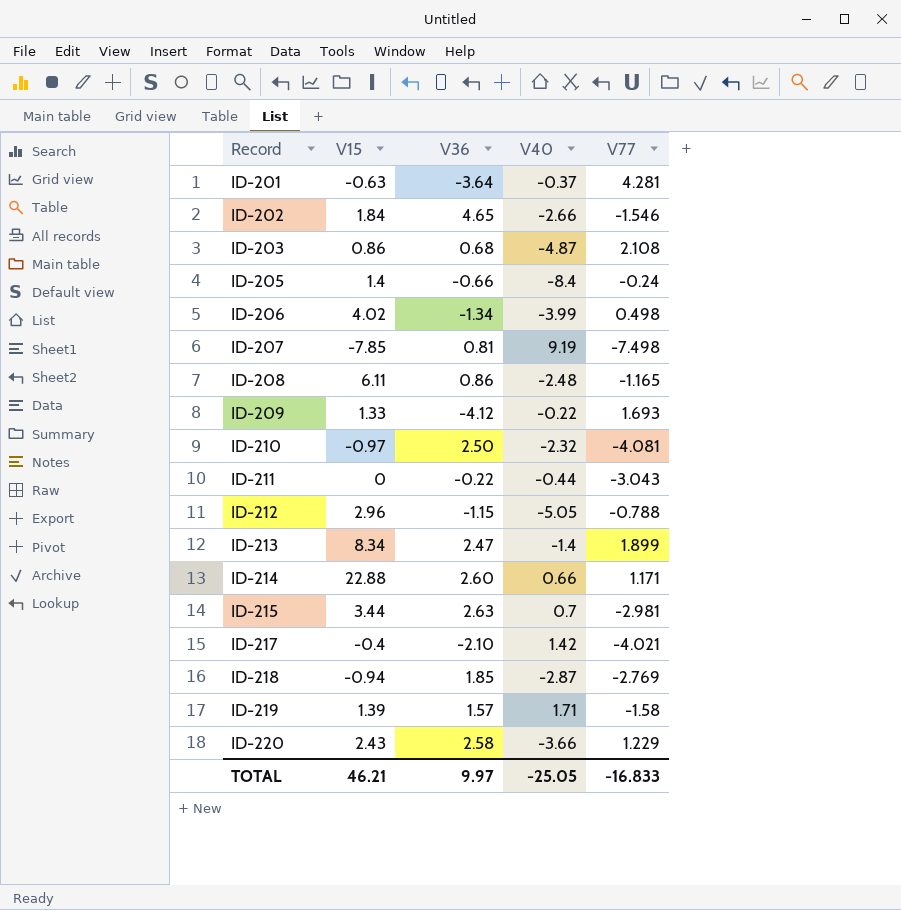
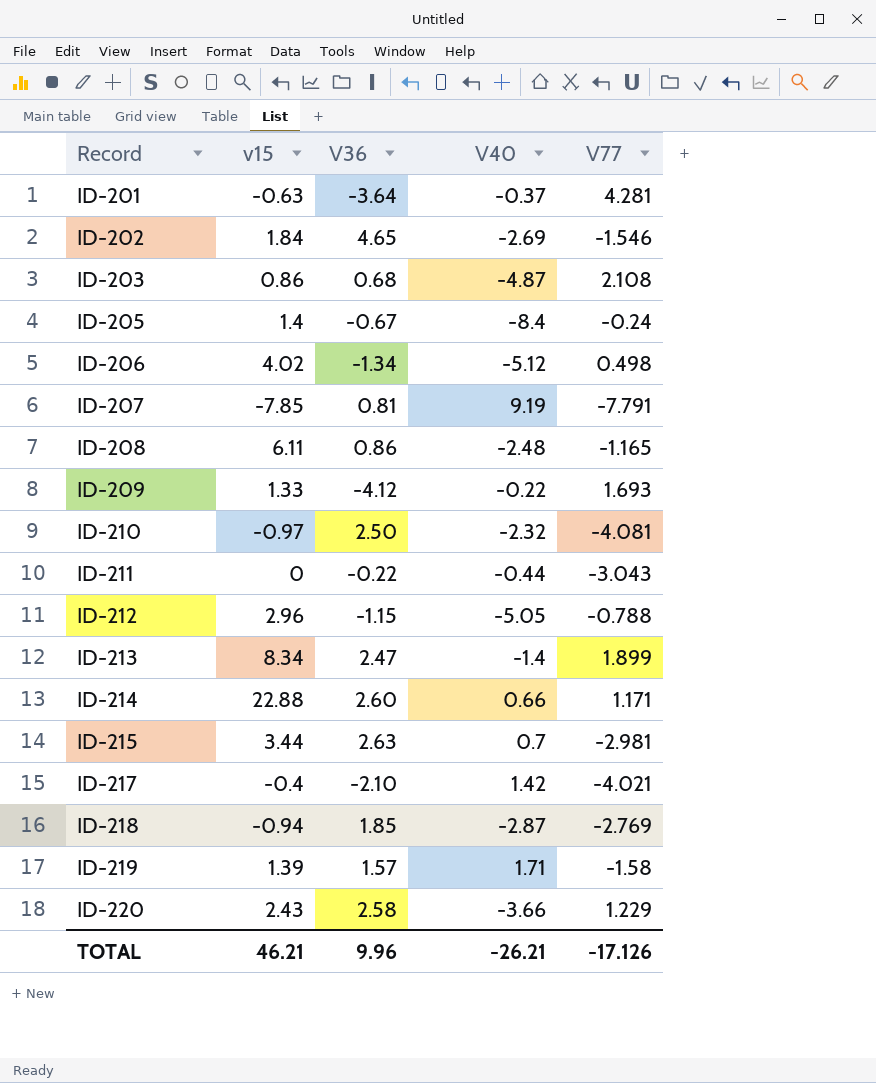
column name: V15 -> v15
ID-202 | V40: -2.66 -> -2.69
ID-205 | V36: -0.66 -> -0.67
ID-206 | V40: -3.99 -> -5.12
ID-207 | V77: -7.498 -> -7.791
TOTAL | V36: 9.97 -> 9.96
TOTAL | V40: -25.05 -> -26.21
TOTAL | V77: -16.833 -> -17.126

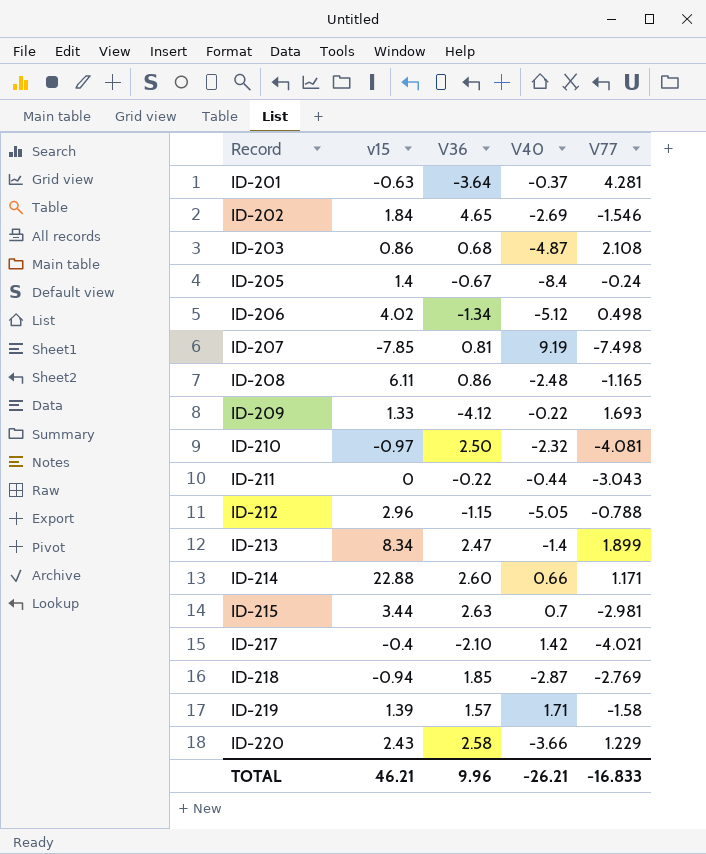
ID-207 | V77: -7.791 -> -7.498
TOTAL | V77: -17.126 -> -16.833

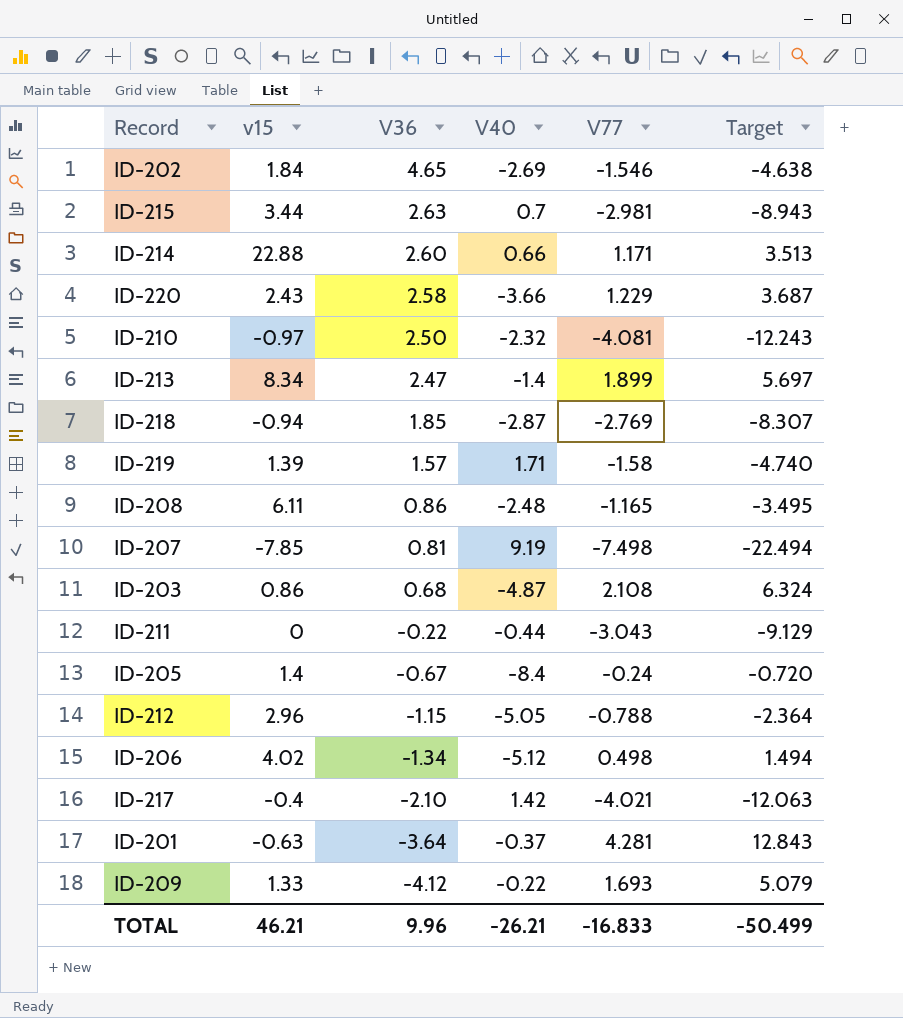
row order: Record ascending -> V36 descending
column Target | formula: none -> [V77] * 3

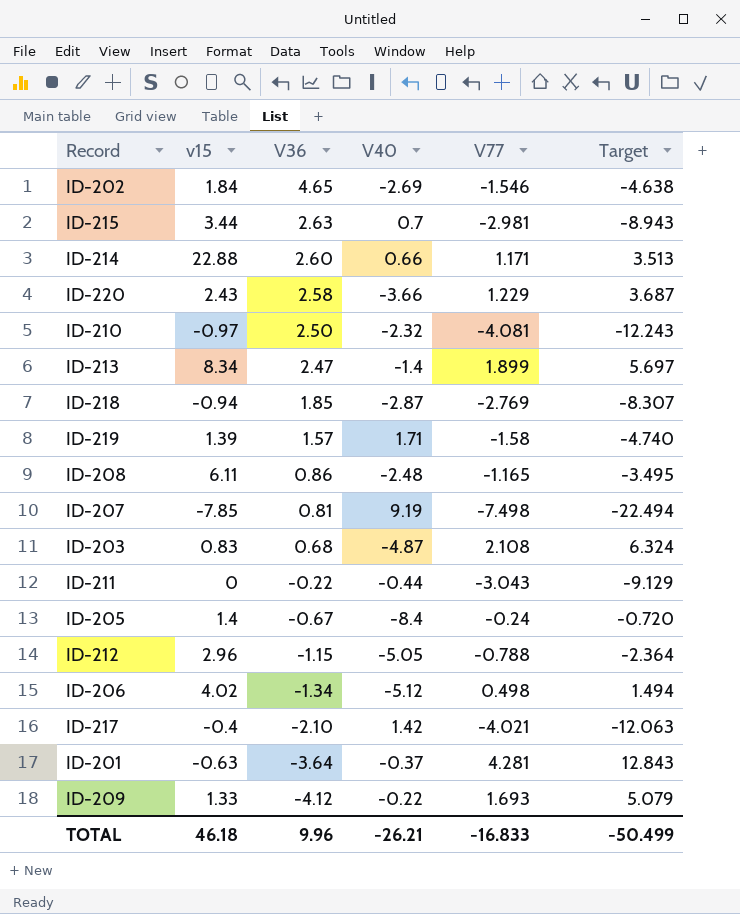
ID-203 | v15: 0.86 -> 0.83
TOTAL | v15: 46.21 -> 46.18

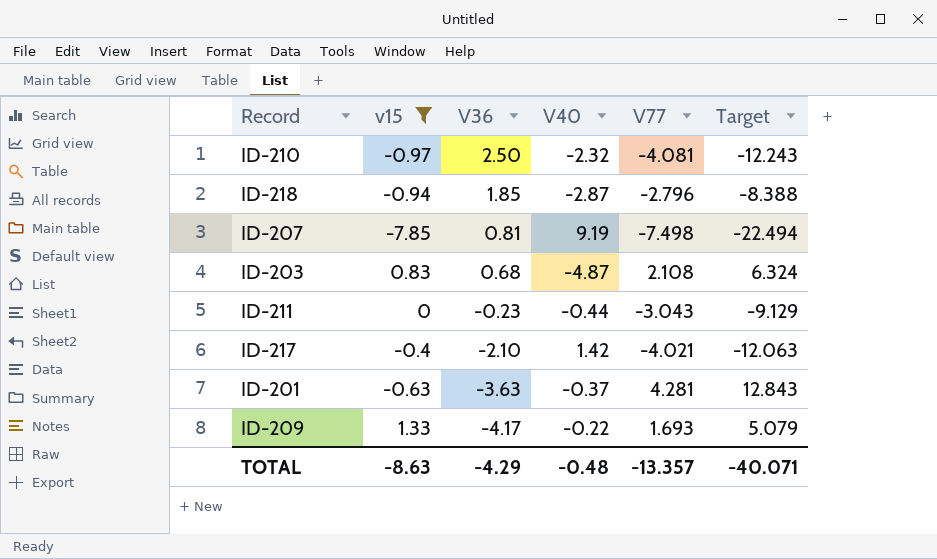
filter: none -> v15 <= 1.33
ID-218 | V77: -2.769 -> -2.796
ID-218 | Target: -8.307 -> -8.388
ID-211 | V36: -0.22 -> -0.23
ID-201 | V36: -3.64 -> -3.63
ID-209 | V36: -4.12 -> -4.17
TOTAL | v15: 46.18 -> -8.63
TOTAL | V36: 9.96 -> -4.29
TOTAL | V40: -26.21 -> -0.48
TOTAL | V77: -16.833 -> -13.357
TOTAL | Target: -50.499 -> -40.071

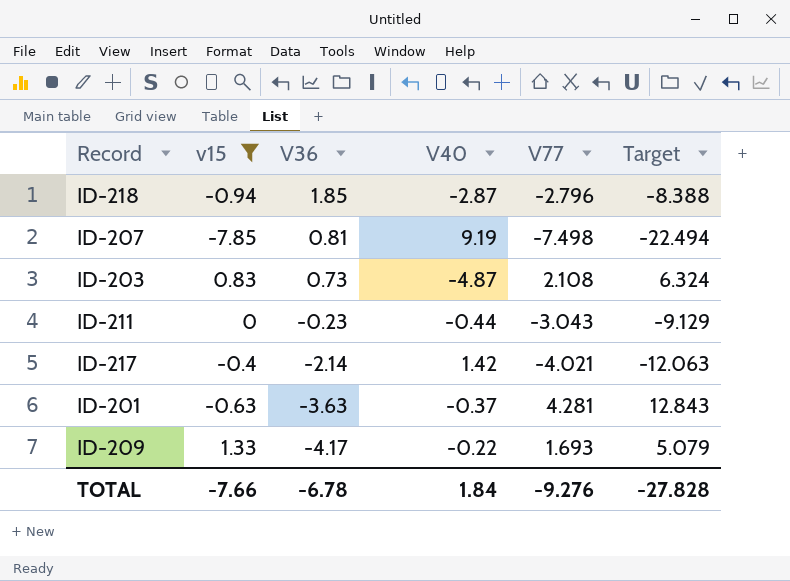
row ID-210: -0.97 | 2.50 | -2.32 | -4.081 | -12.243 -> none
ID-203 | V36: 0.68 -> 0.73
ID-217 | V36: -2.10 -> -2.14
TOTAL | v15: -8.63 -> -7.66
TOTAL | V36: -4.29 -> -6.78
TOTAL | V40: -0.48 -> 1.84
TOTAL | V77: -13.357 -> -9.276
TOTAL | Target: -40.071 -> -27.828

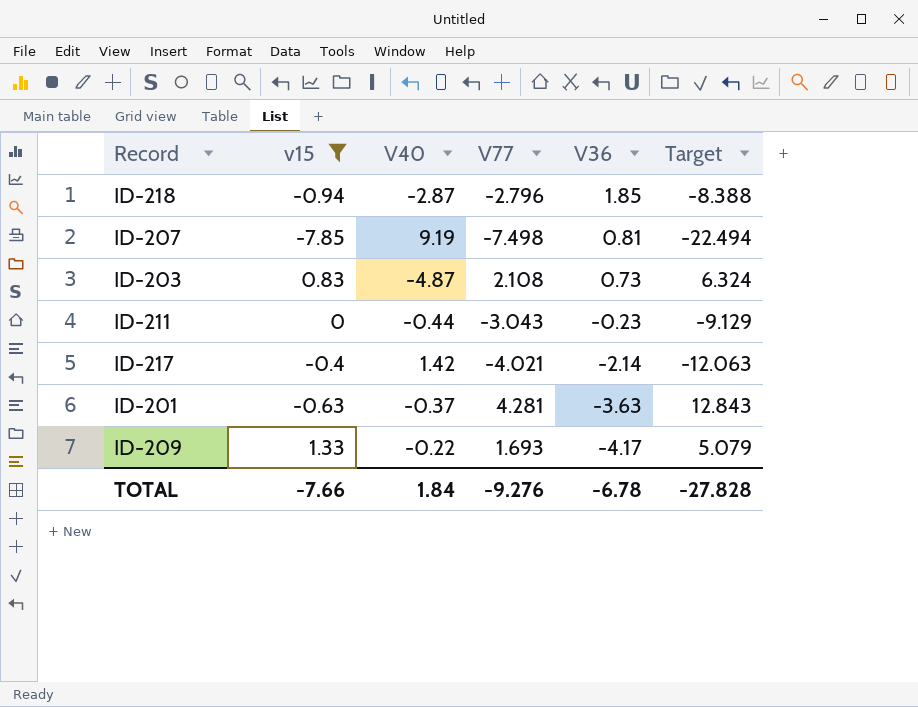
column V36 | position: 3 -> 5

